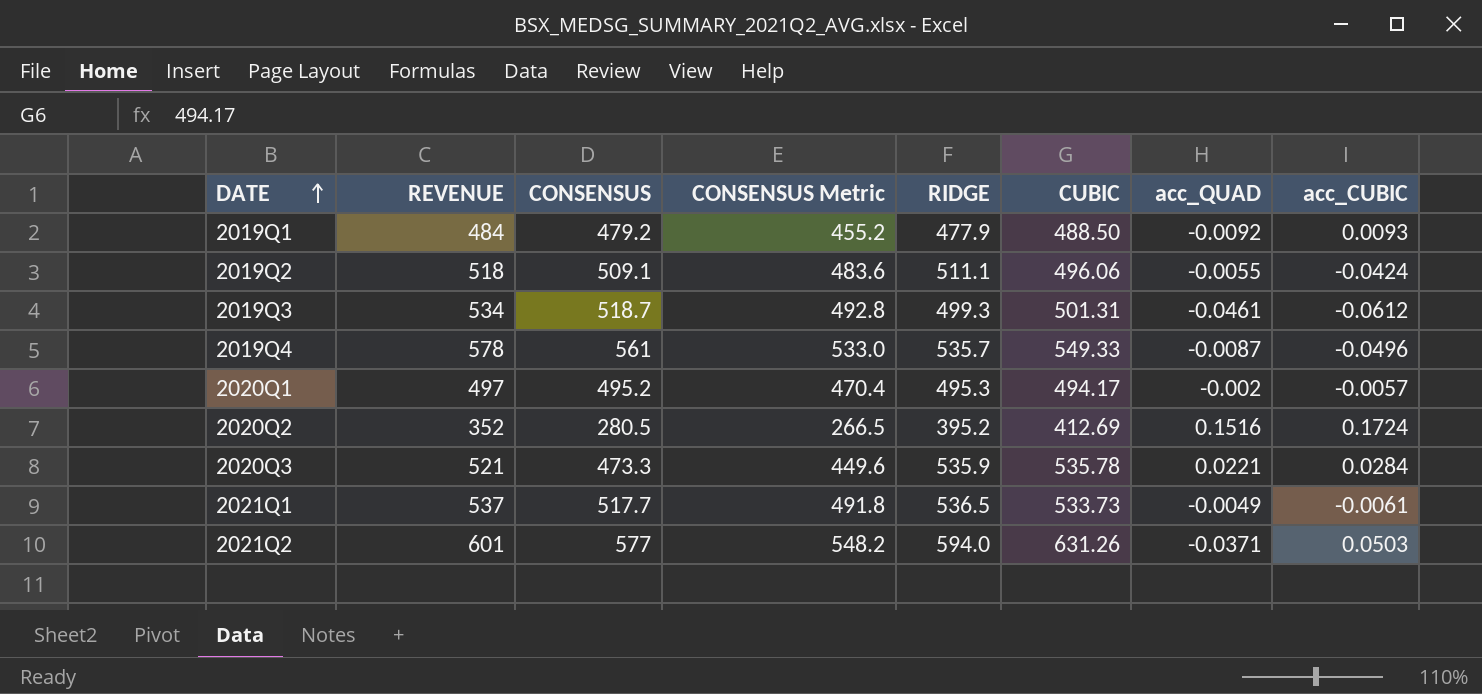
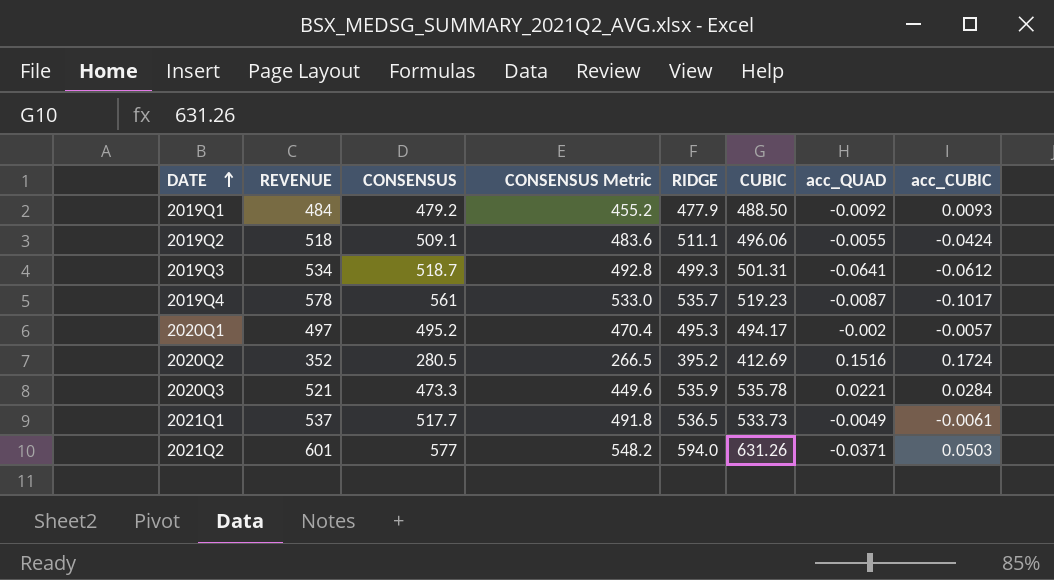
2019Q3 | acc_QUAD: -0.0461 -> -0.0641
2019Q4 | CUBIC: 549.33 -> 519.23
2019Q4 | acc_CUBIC: -0.0496 -> -0.1017

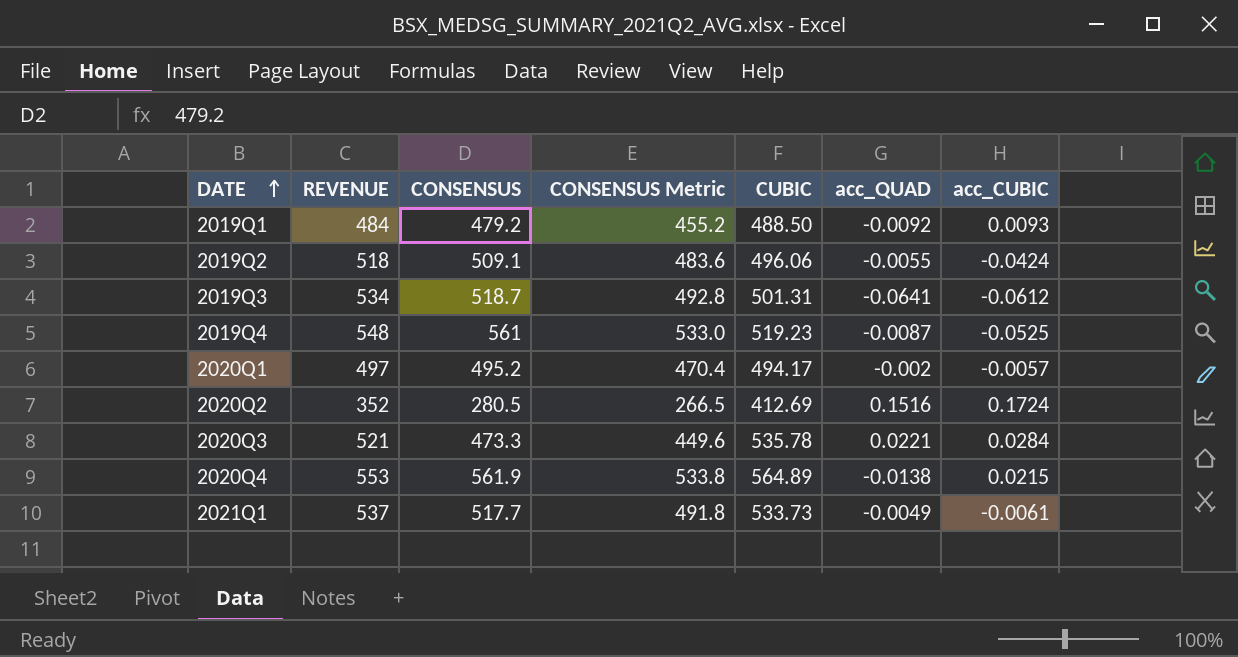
column RIDGE | position: 5 -> none
row 2021Q2: 601 | 577 | 548.2 | 594.0 | 631.26 | -0.0371 | 0.0503 -> none
2019Q4 | REVENUE: 578 -> 548
2019Q4 | acc_CUBIC: -0.1017 -> -0.0525
row 2020Q4: none -> 553 | 561.9 | 533.8 | 564.89 | -0.0138 | 0.0215

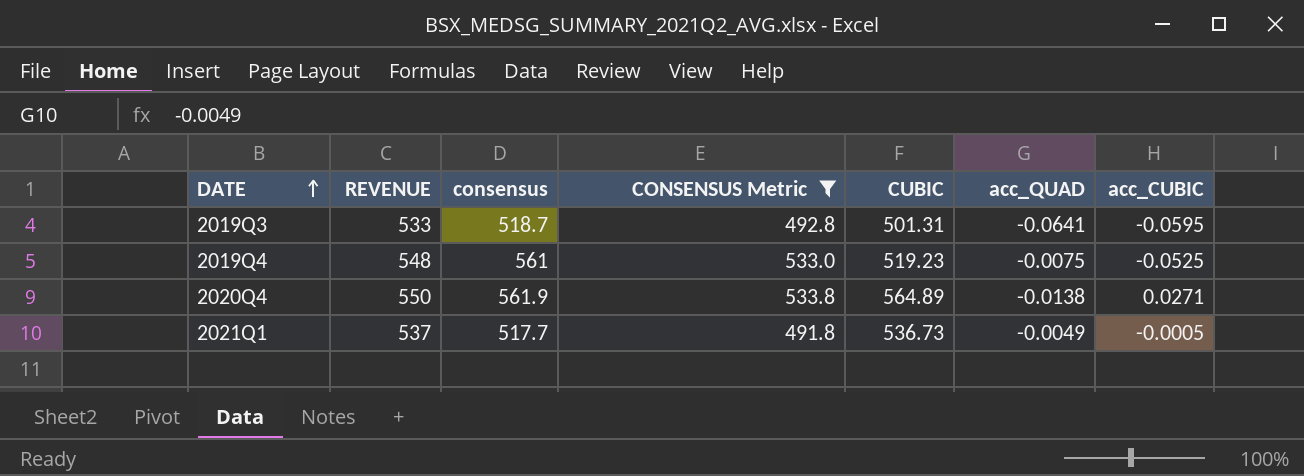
filter: none -> CONSENSUS Metric >= 491.8
column name: CONSENSUS -> consensus
2019Q3 | REVENUE: 534 -> 533
2019Q3 | acc_CUBIC: -0.0612 -> -0.0595
2019Q4 | acc_QUAD: -0.0087 -> -0.0075
2020Q4 | REVENUE: 553 -> 550
2020Q4 | acc_CUBIC: 0.0215 -> 0.0271
2021Q1 | CUBIC: 533.73 -> 536.73
2021Q1 | acc_CUBIC: -0.0061 -> -0.0005

